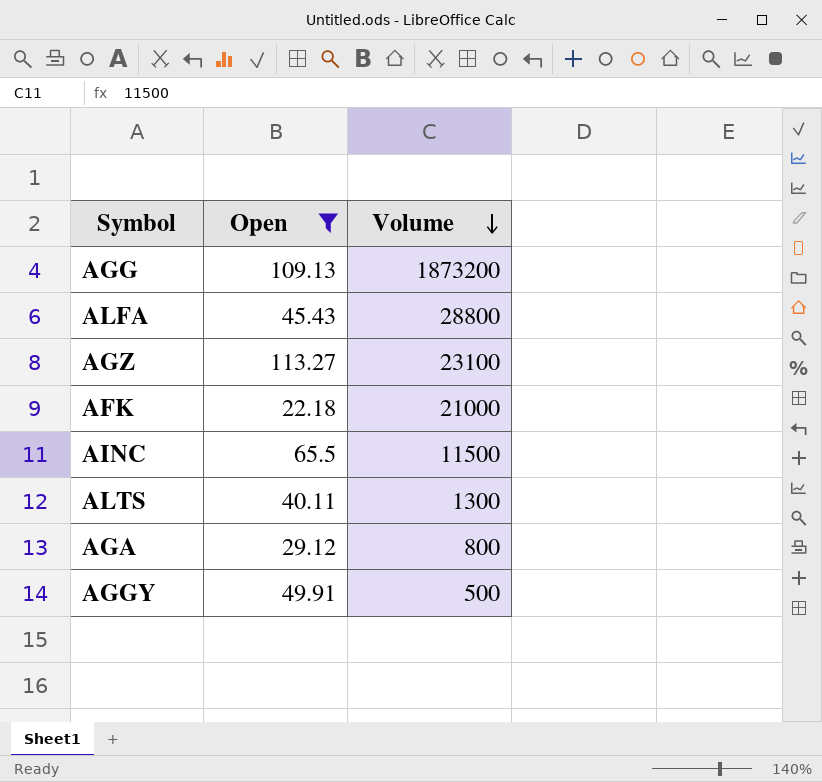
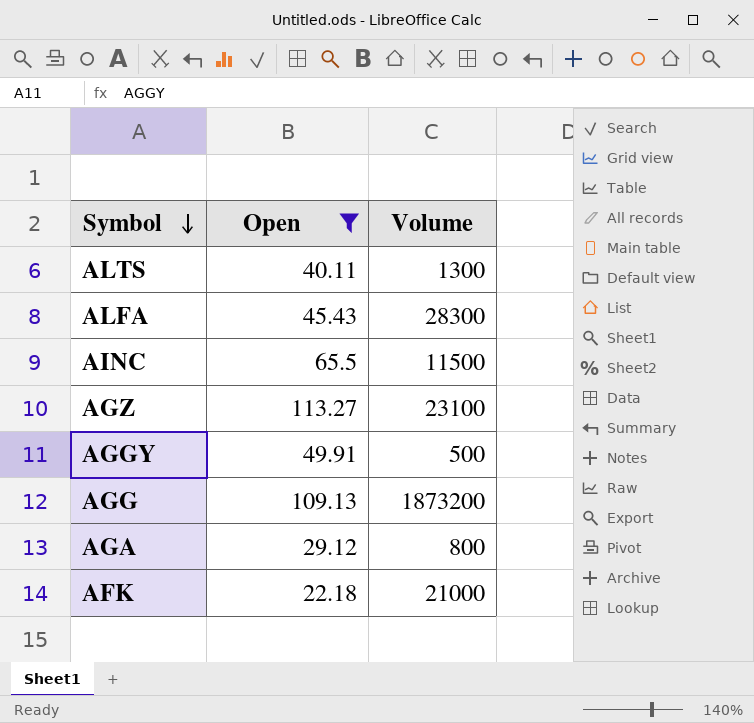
row order: Volume descending -> Symbol descending
ALFA | Volume: 28800 -> 28300

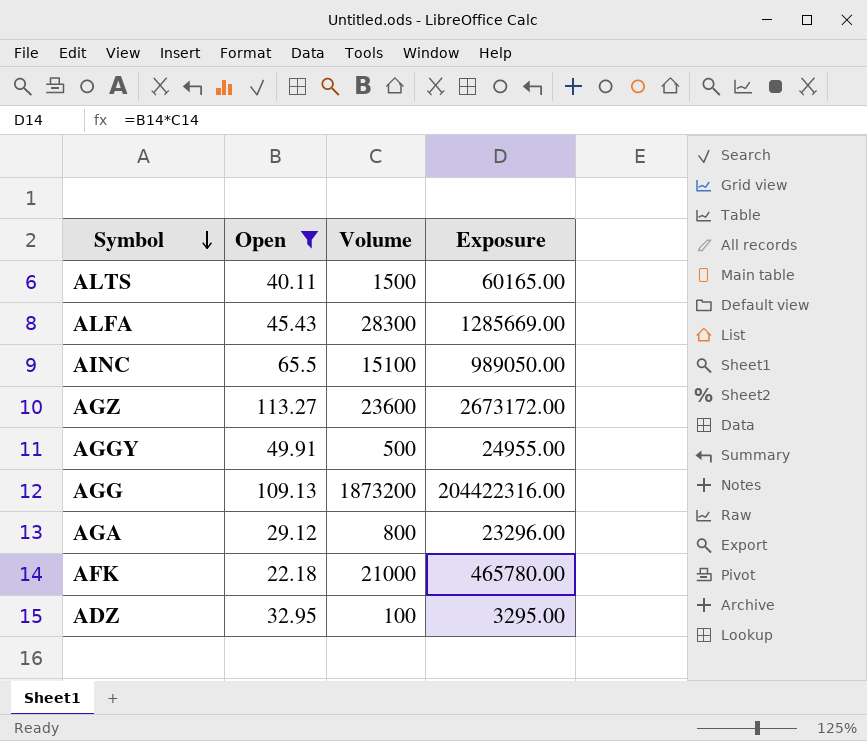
column Exposure | formula: none -> [Open] * [Volume]
ALTS | Volume: 1300 -> 1500
AINC | Volume: 11500 -> 15100
AGZ | Volume: 23100 -> 23600
row ADZ: none -> 32.95 | 100 | 3295.00

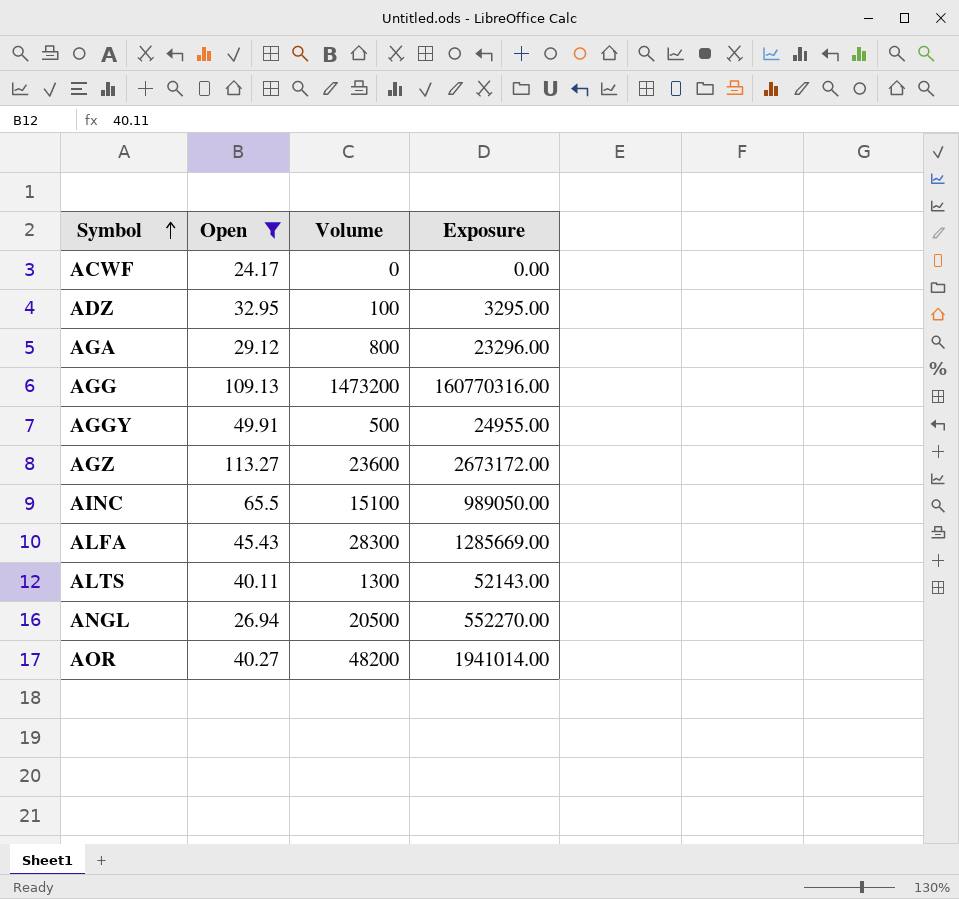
row order: Symbol descending -> Symbol ascending
row AFK: 22.18 | 21000 | 465780.00 -> none
row ACWF: none -> 24.17 | 0 | 0.00
AGG | Volume: 1873200 -> 1473200
AGG | Exposure: 204422316.00 -> 160770316.00
ALTS | Volume: 1500 -> 1300
ALTS | Exposure: 60165.00 -> 52143.00
row ANGL: none -> 26.94 | 20500 | 552270.00
row AOR: none -> 40.27 | 48200 | 1941014.00

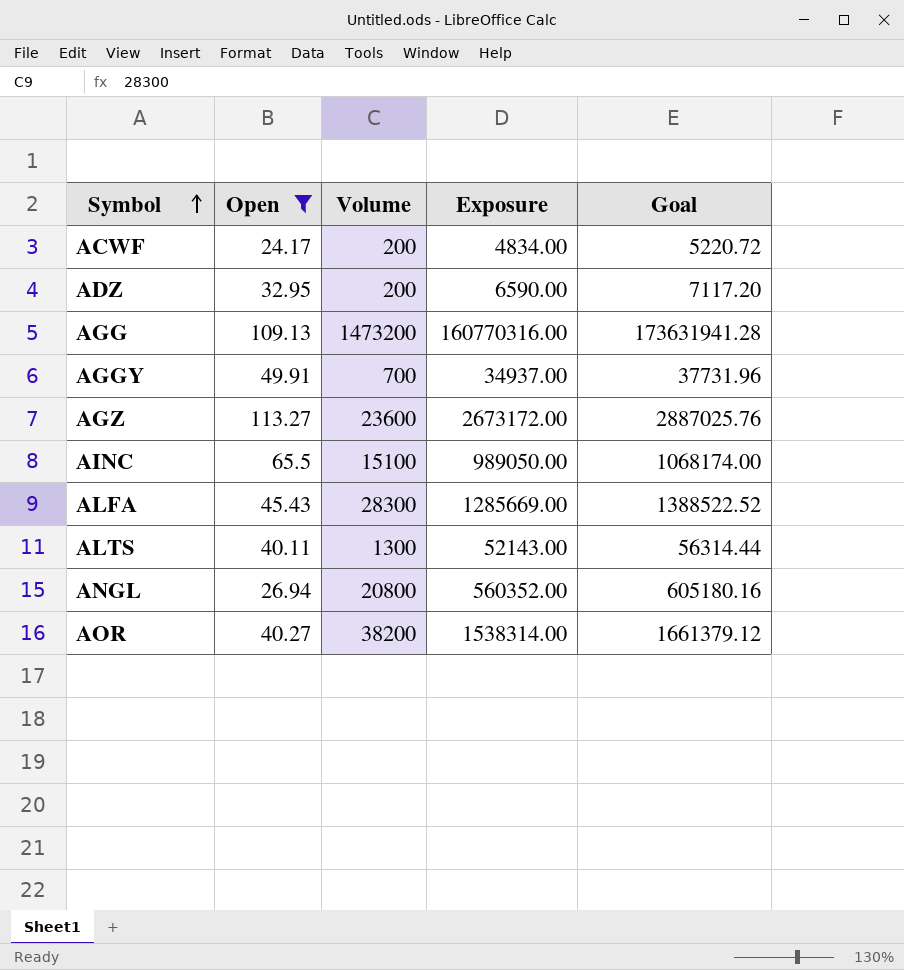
column Goal | formula: none -> [Exposure] * 1.08
row AGA: 29.12 | 800 | 23296.00 -> none
ACWF | Volume: 0 -> 200
ACWF | Exposure: 0.00 -> 4834.00
ADZ | Volume: 100 -> 200
ADZ | Exposure: 3295.00 -> 6590.00
AGGY | Volume: 500 -> 700
AGGY | Exposure: 24955.00 -> 34937.00
ANGL | Volume: 20500 -> 20800
ANGL | Exposure: 552270.00 -> 560352.00
AOR | Volume: 48200 -> 38200
AOR | Exposure: 1941014.00 -> 1538314.00

